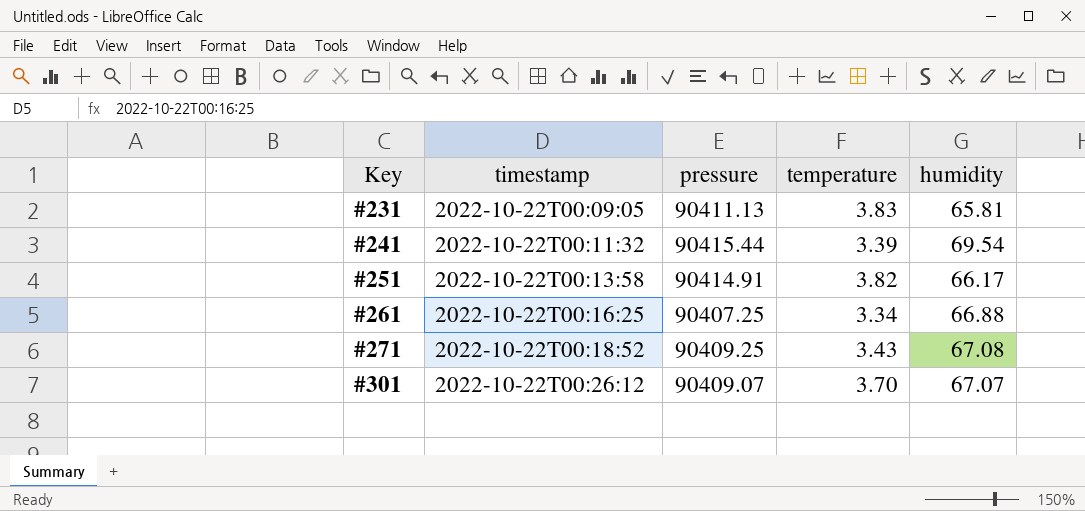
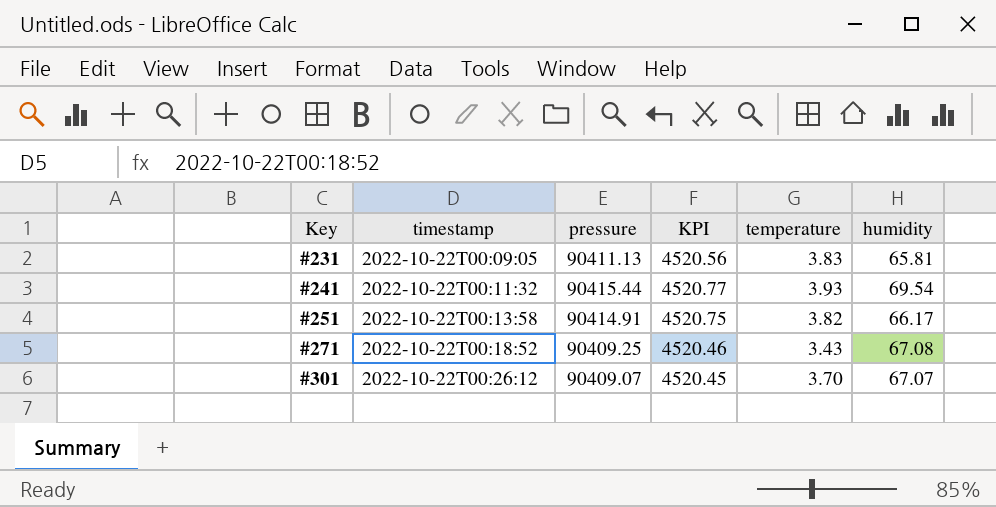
column KPI | formula: none -> [pressure] * 0.05
row #261: 2022-10-22T00:16:25 | 90407.25 | 3.34 | 66.88 -> none
#241 | temperature: 3.39 -> 3.93

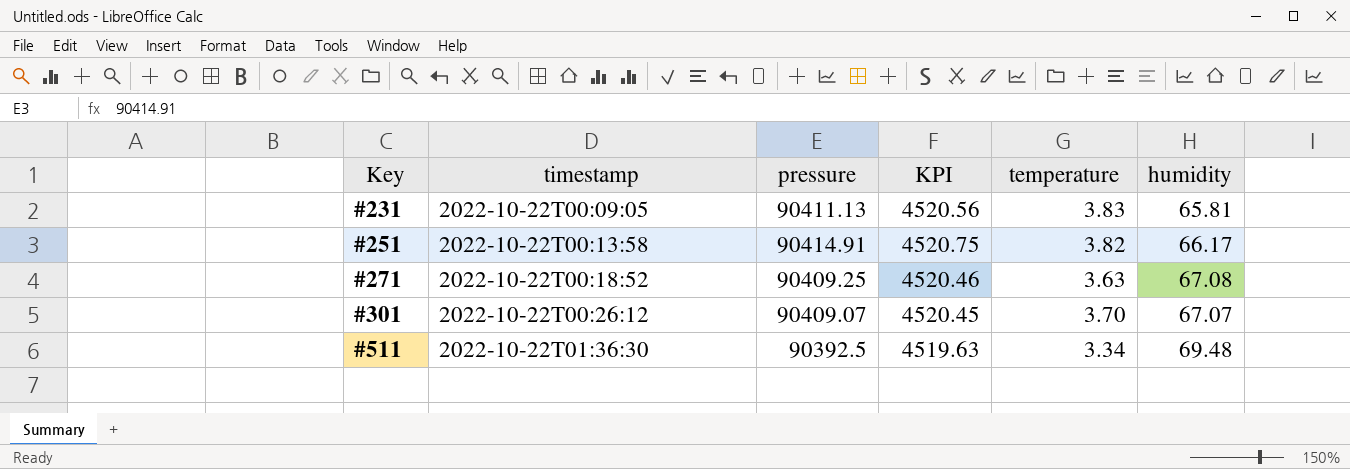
row #241: 2022-10-22T00:11:32 | 90415.44 | 4520.77 | 3.93 | 69.54 -> none
#271 | temperature: 3.43 -> 3.63
row #511: none -> 2022-10-22T01:36:30 | 90392.5 | 4519.63 | 3.34 | 69.48

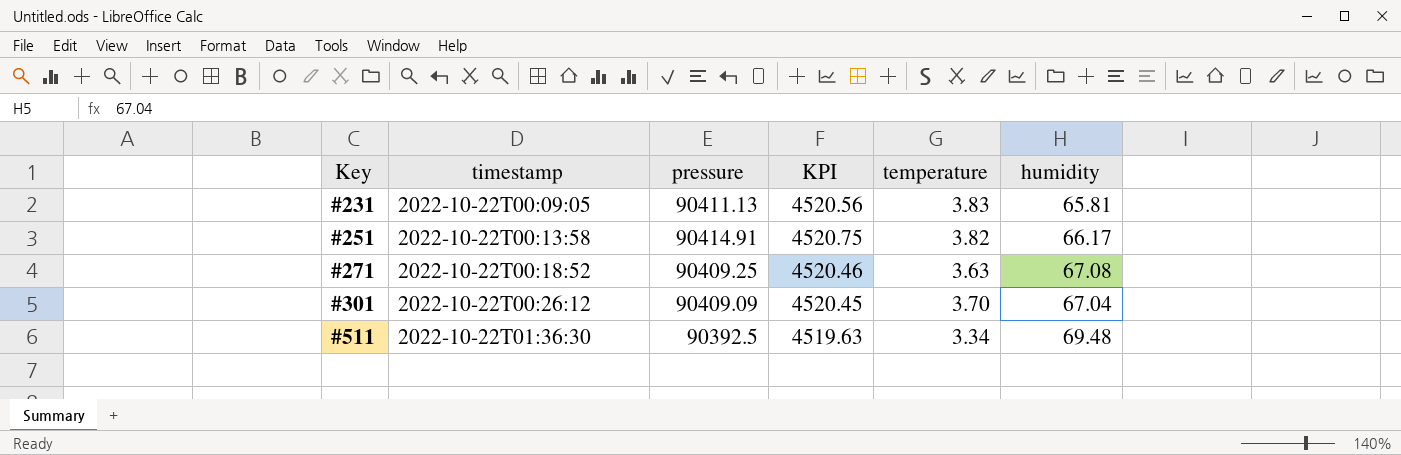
#301 | pressure: 90409.07 -> 90409.09
#301 | humidity: 67.07 -> 67.04

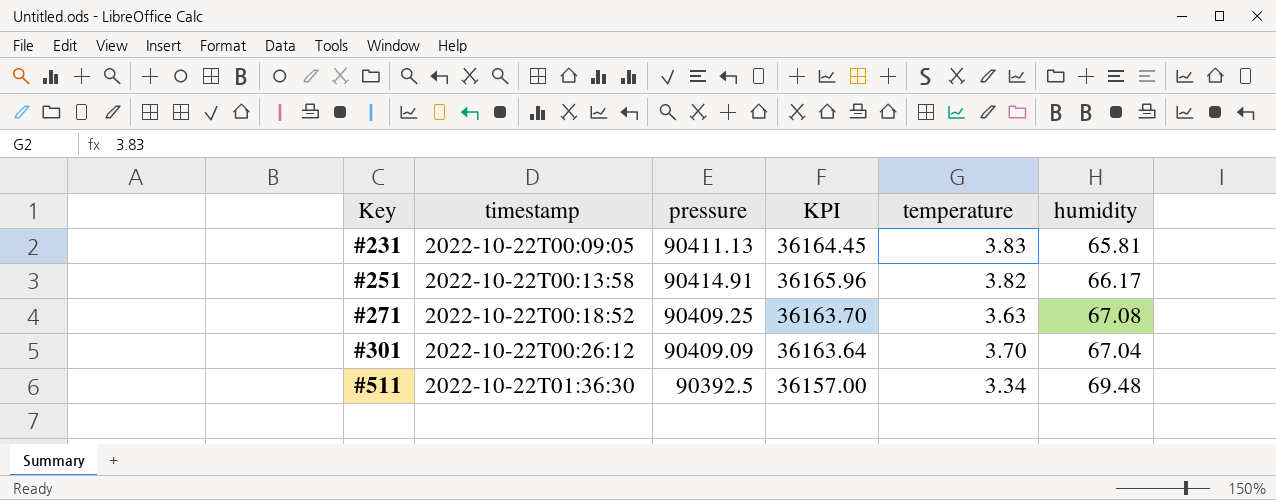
column KPI | formula: [pressure] * 0.05 -> [pressure] * 0.4

